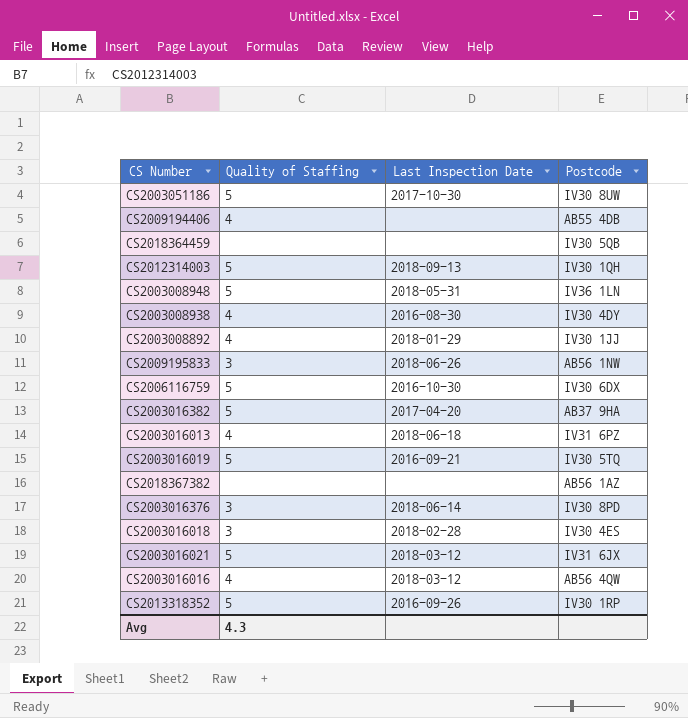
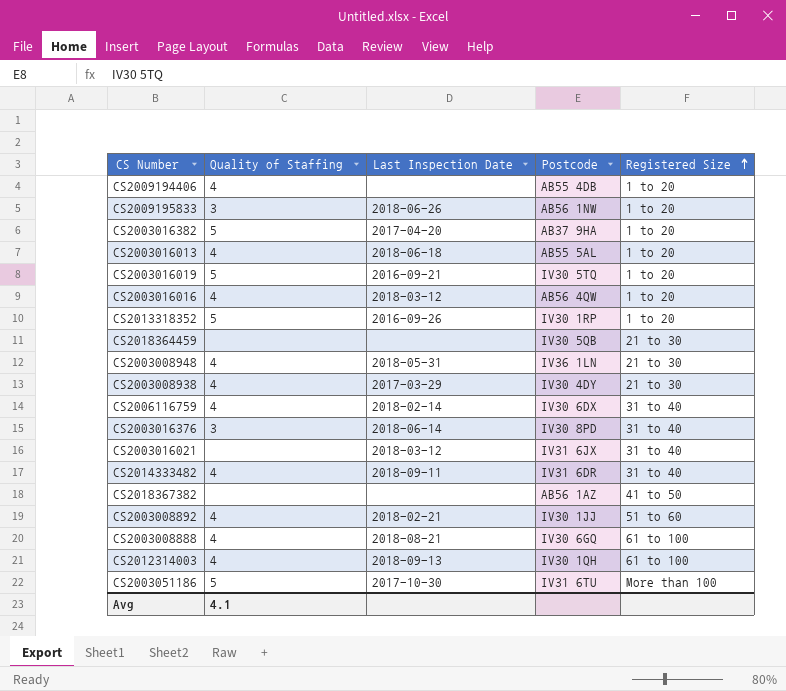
row order: none -> Registered Size ascending
column Registered Size | position: none -> 5
row CS2003016018: 3 | 2018-02-28 | IV30 4ES -> none
CS2003016013 | Postcode: IV31 6PZ -> AB55 5AL
CS2003008948 | Quality of Staffing: 5 -> 4
CS2003008938 | Last Inspection Date: 2016-08-30 -> 2017-03-29
CS2006116759 | Quality of Staffing: 5 -> 4
CS2006116759 | Last Inspection Date: 2016-10-30 -> 2018-02-14
CS2003016021 | Quality of Staffing: 5 -> none
row CS2014333482: none -> 4 | 2018-09-11 | IV31 6DR | 31 to 40
CS2003008892 | Last Inspection Date: 2018-01-29 -> 2018-02-21
row CS2003008888: none -> 4 | 2018-08-21 | IV30 6GQ | 61 to 100
CS2012314003 | Quality of Staffing: 5 -> 4
CS2003051186 | Postcode: IV30 8UW -> IV31 6TU
Avg | Quality of Staffing: 4.3 -> 4.1

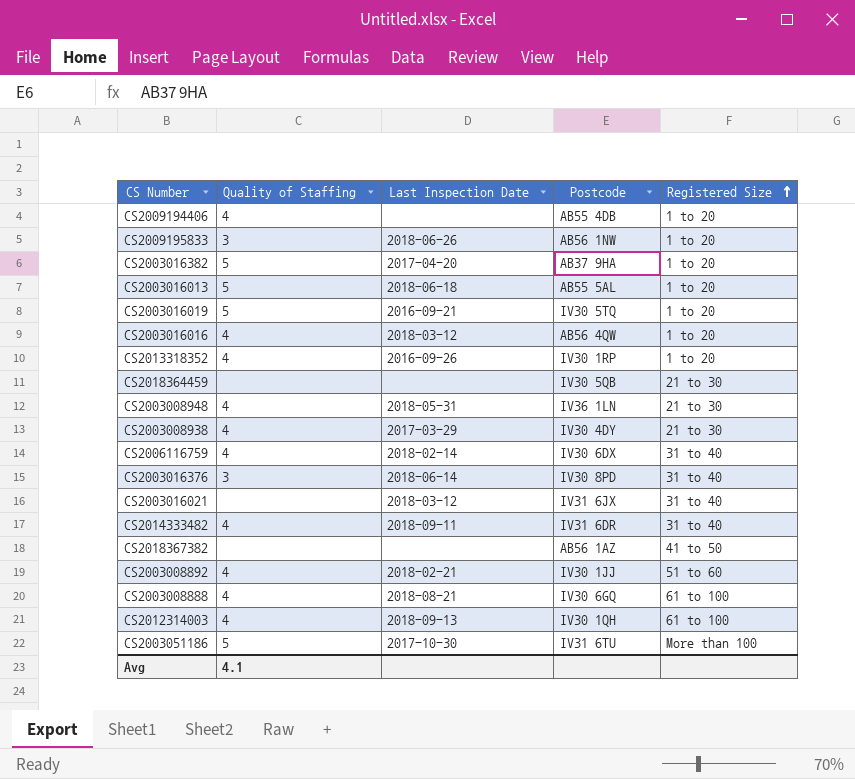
CS2003016013 | Quality of Staffing: 4 -> 5
CS2013318352 | Quality of Staffing: 5 -> 4

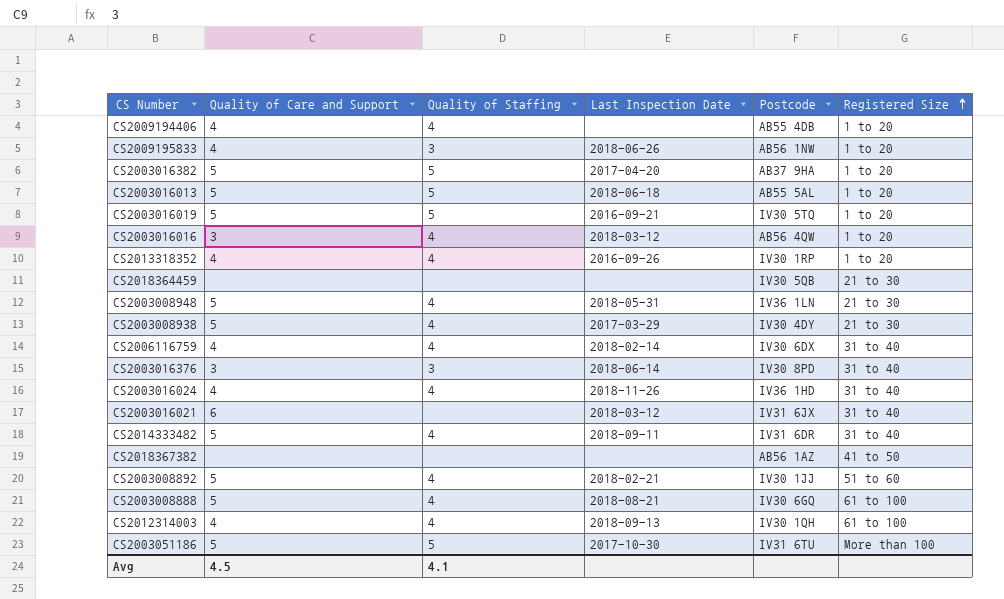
column Quality of Care and Support | position: none -> 2
row CS2003016024: none -> 4 | 4 | 2018-11-26 | IV36 1HD | 31 to 40

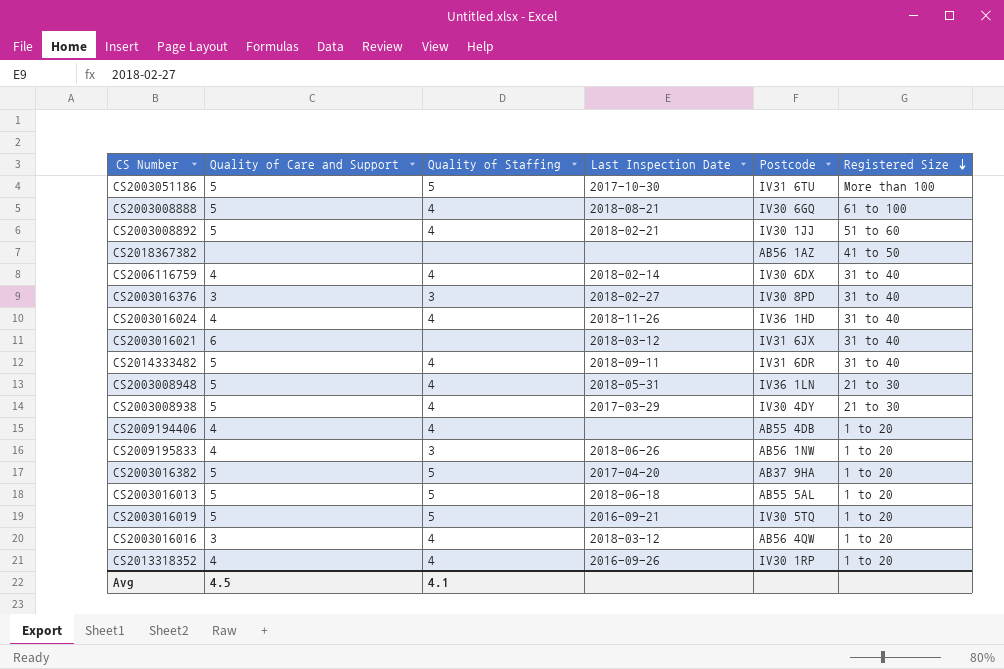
row order: Registered Size ascending -> Registered Size descending
row CS2018364459: none | none | none | IV30 5QB | 21 to 30 -> none
row CS2012314003: 4 | 4 | 2018-09-13 | IV30 1QH | 61 to 100 -> none
CS2003016376 | Last Inspection Date: 2018-06-14 -> 2018-02-27

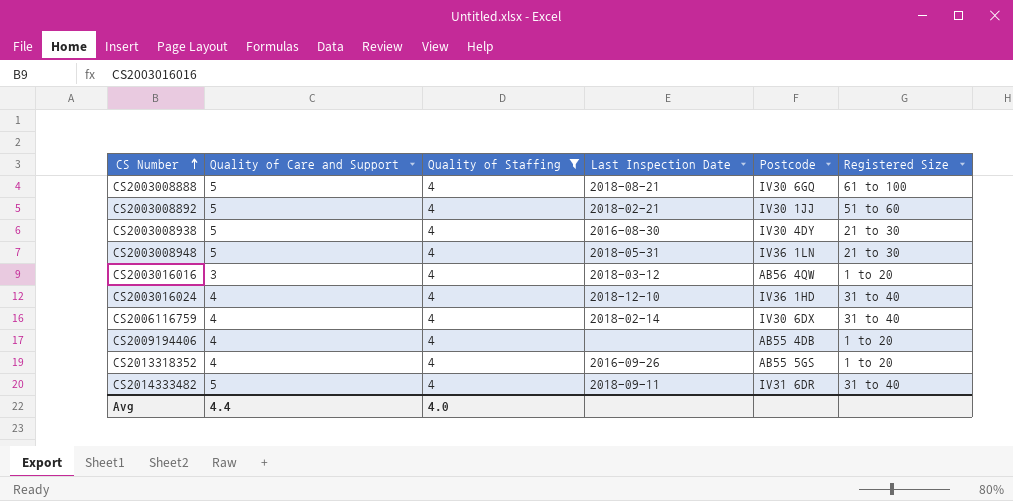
filter: none -> Quality of Staffing = 4
row order: Registered Size descending -> CS Number ascending
CS2003008938 | Last Inspection Date: 2017-03-29 -> 2016-08-30
CS2003016024 | Last Inspection Date: 2018-11-26 -> 2018-12-10
CS2013318352 | Postcode: IV30 1RP -> AB55 5GS
Avg | Quality of Care and Support: 4.5 -> 4.4
Avg | Quality of Staffing: 4.1 -> 4.0

